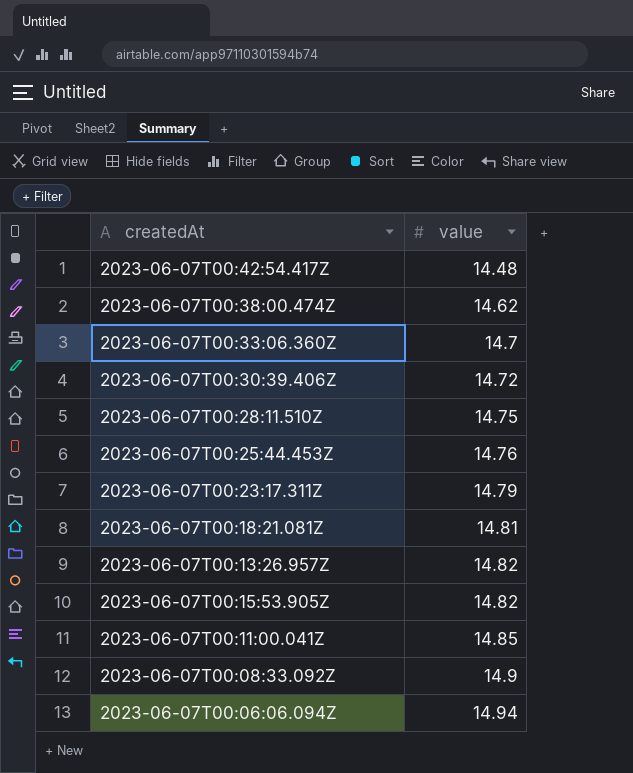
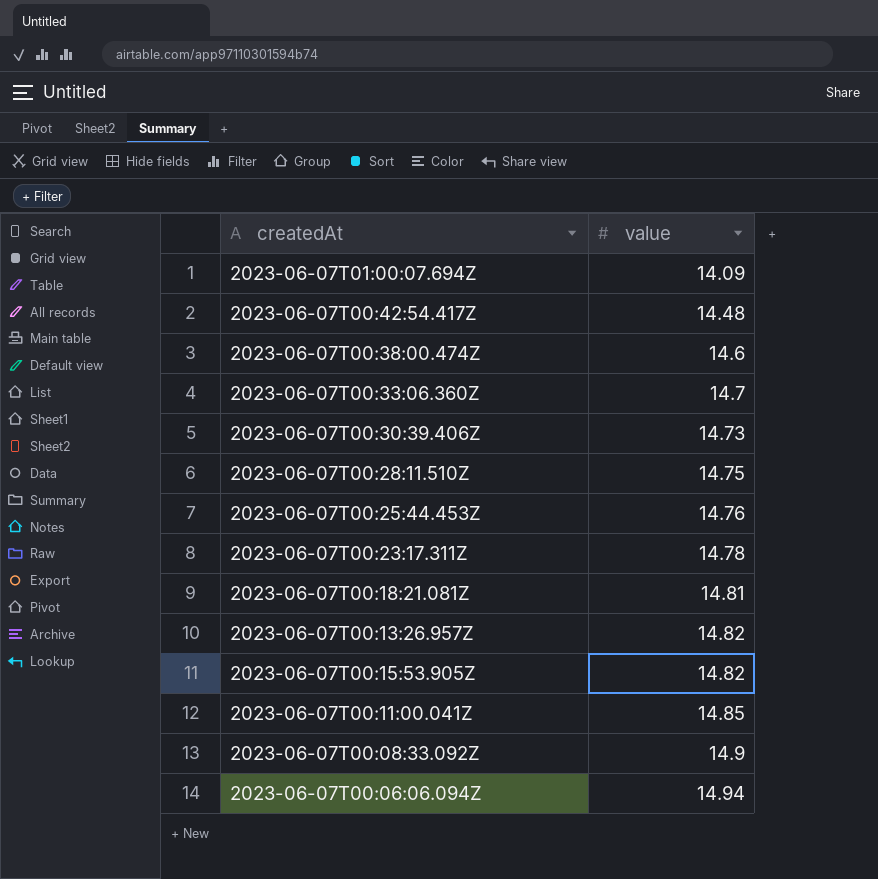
row 2023-06-07T01:00:07.694Z: none -> 14.09
2023-06-07T00:38:00.474Z | value: 14.62 -> 14.6
2023-06-07T00:30:39.406Z | value: 14.72 -> 14.73
2023-06-07T00:23:17.311Z | value: 14.79 -> 14.78

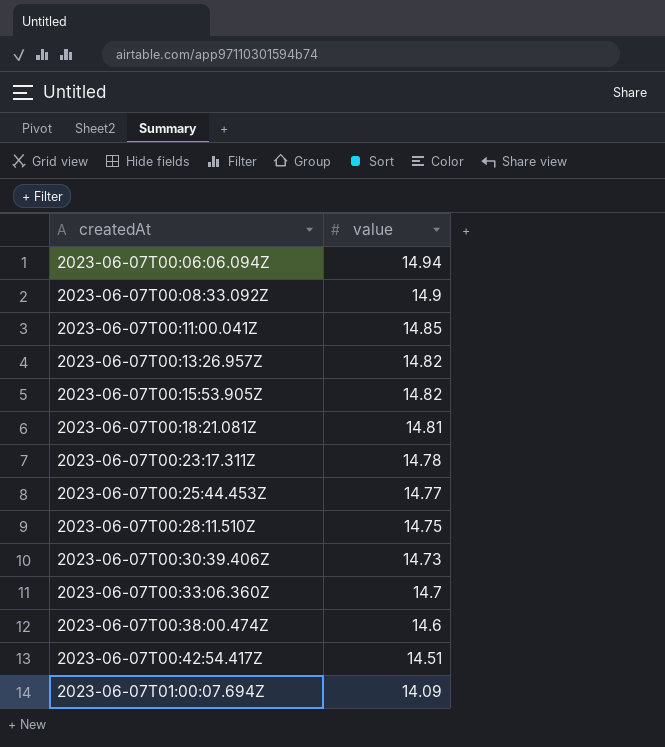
row order: value ascending -> createdAt ascending
2023-06-07T00:25:44.453Z | value: 14.76 -> 14.77
2023-06-07T00:42:54.417Z | value: 14.48 -> 14.51

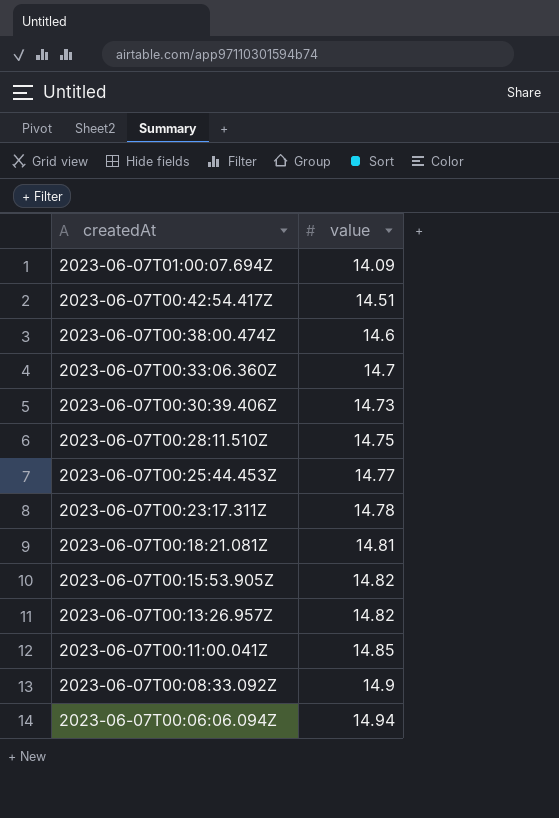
row order: createdAt ascending -> createdAt descending

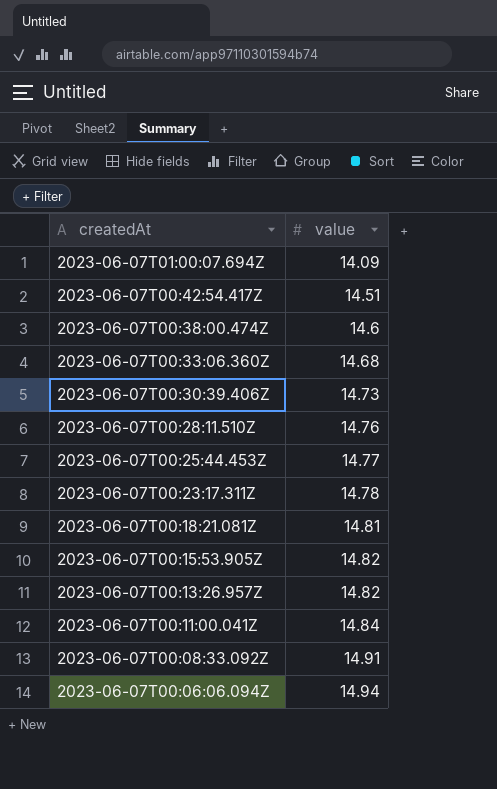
2023-06-07T00:33:06.360Z | value: 14.7 -> 14.68
2023-06-07T00:28:11.510Z | value: 14.75 -> 14.76
2023-06-07T00:11:00.041Z | value: 14.85 -> 14.84
2023-06-07T00:08:33.092Z | value: 14.9 -> 14.91

